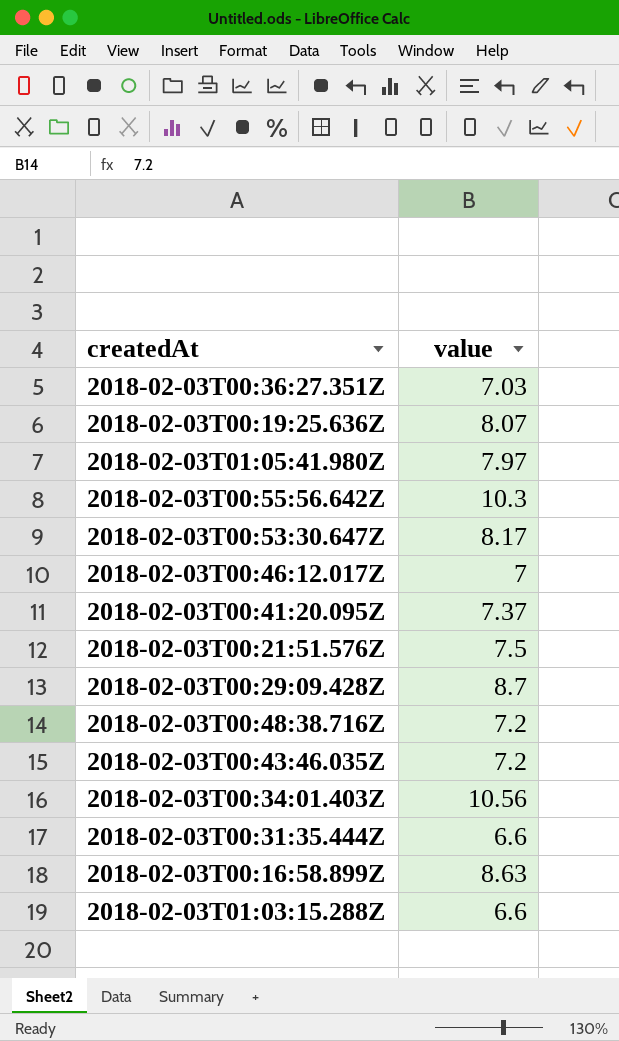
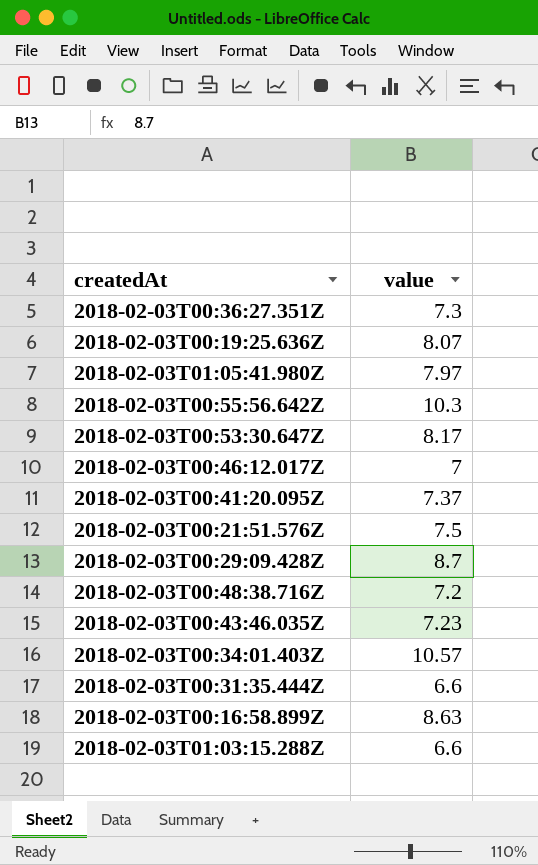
2018-02-03T00:36:27.351Z | value: 7.03 -> 7.3
2018-02-03T00:43:46.035Z | value: 7.2 -> 7.23
2018-02-03T00:34:01.403Z | value: 10.56 -> 10.57

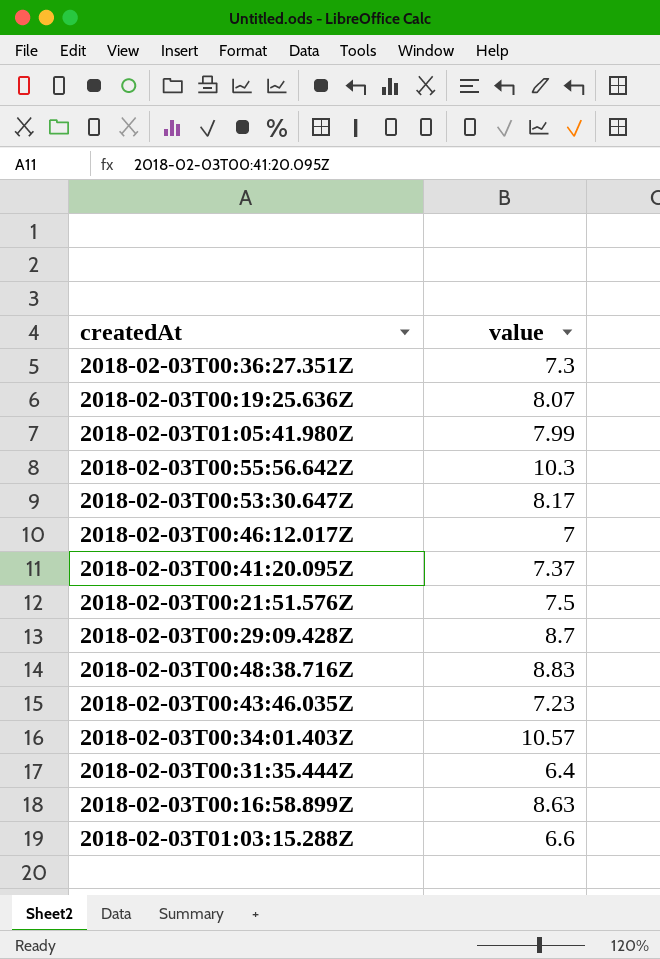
2018-02-03T01:05:41.980Z | value: 7.97 -> 7.99
2018-02-03T00:48:38.716Z | value: 7.2 -> 8.83
2018-02-03T00:31:35.444Z | value: 6.6 -> 6.4

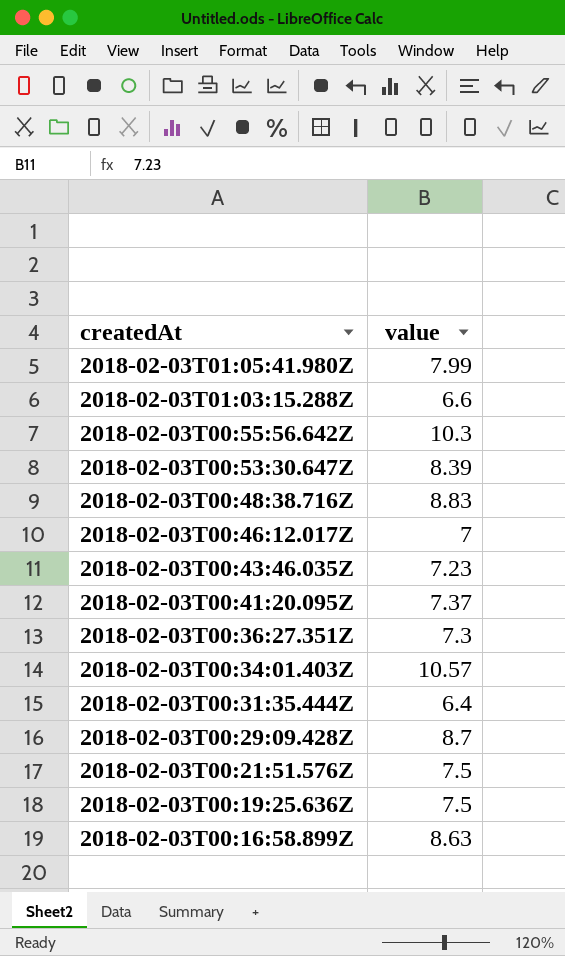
row order: none -> createdAt descending
2018-02-03T00:53:30.647Z | value: 8.17 -> 8.39
2018-02-03T00:19:25.636Z | value: 8.07 -> 7.5

